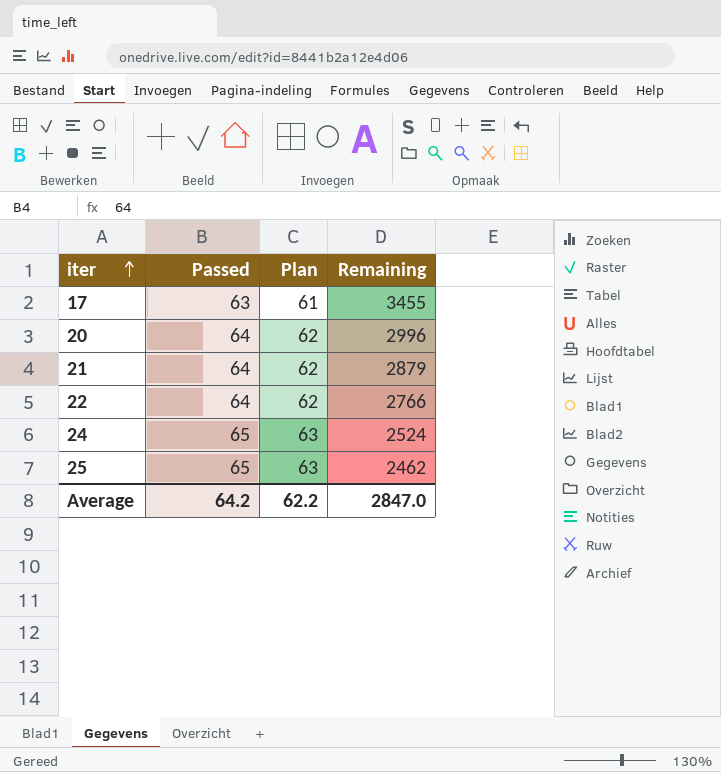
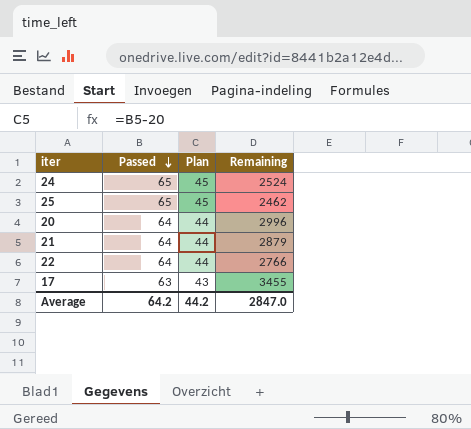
row order: iter ascending -> Passed descending
column Plan | formula: [Passed] - 2 -> [Passed] - 20
Average | Plan: 62.2 -> 44.2

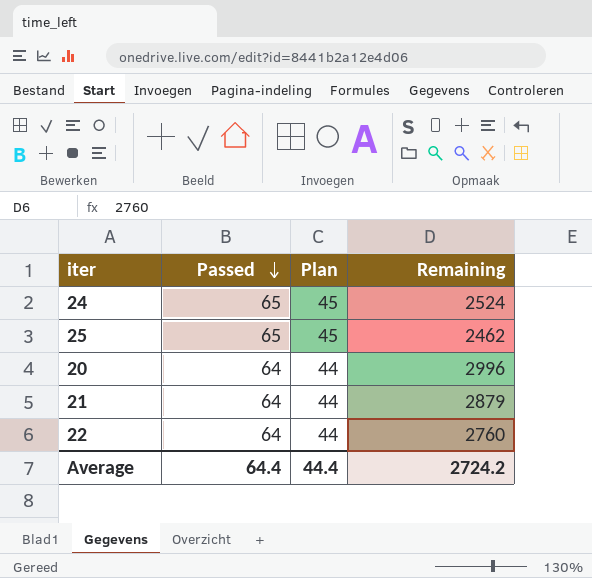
row 17: 63 | 43 | 3455 -> none
22 | Remaining: 2766 -> 2760
Average | Passed: 64.2 -> 64.4
Average | Plan: 44.2 -> 44.4
Average | Remaining: 2847.0 -> 2724.2

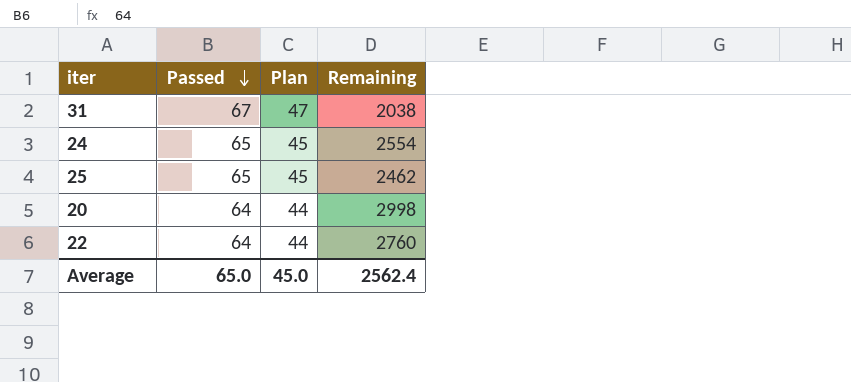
row 21: 64 | 44 | 2879 -> none
row 31: none -> 67 | 47 | 2038
24 | Remaining: 2524 -> 2554
20 | Remaining: 2996 -> 2998
Average | Passed: 64.4 -> 65.0
Average | Plan: 44.4 -> 45.0
Average | Remaining: 2724.2 -> 2562.4

